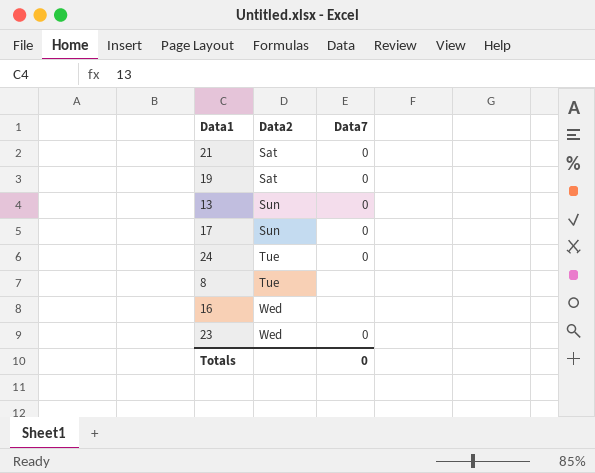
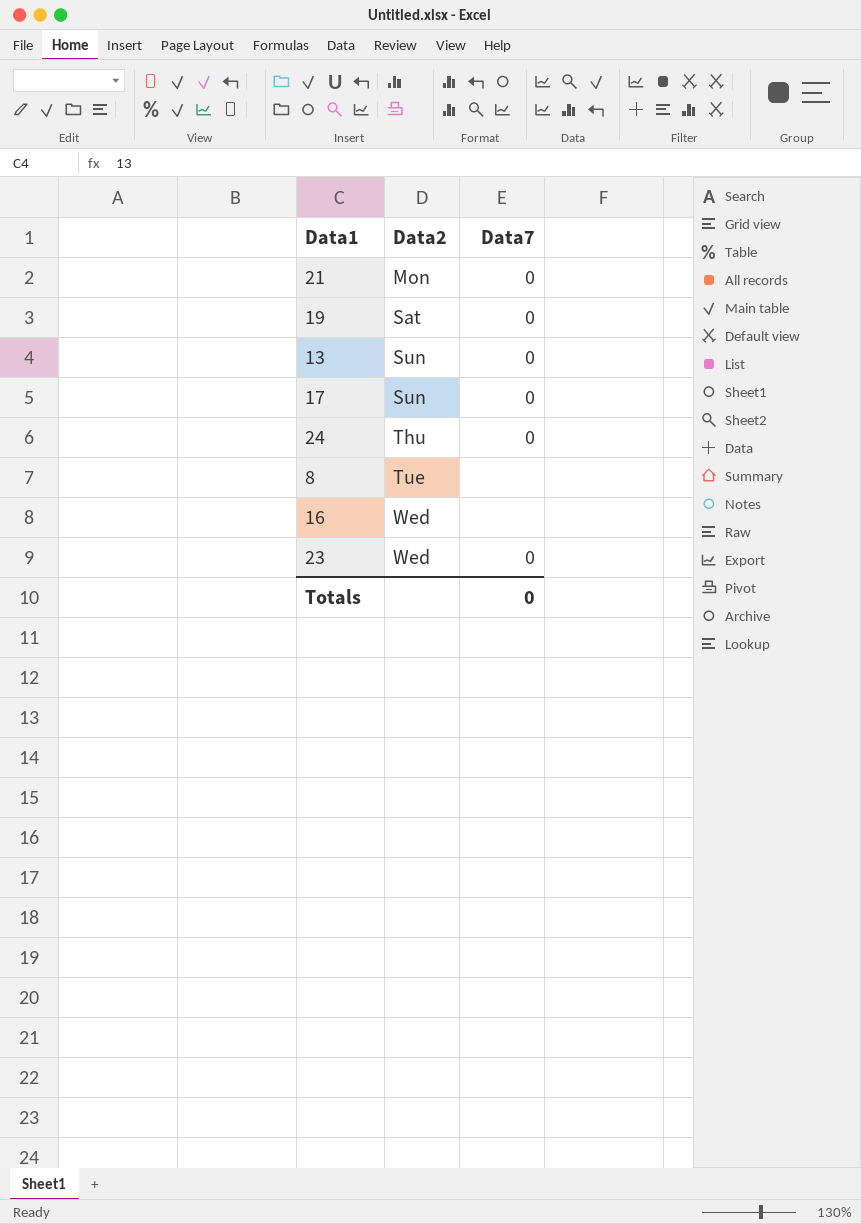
21 | Data2: Sat -> Mon
24 | Data2: Tue -> Thu

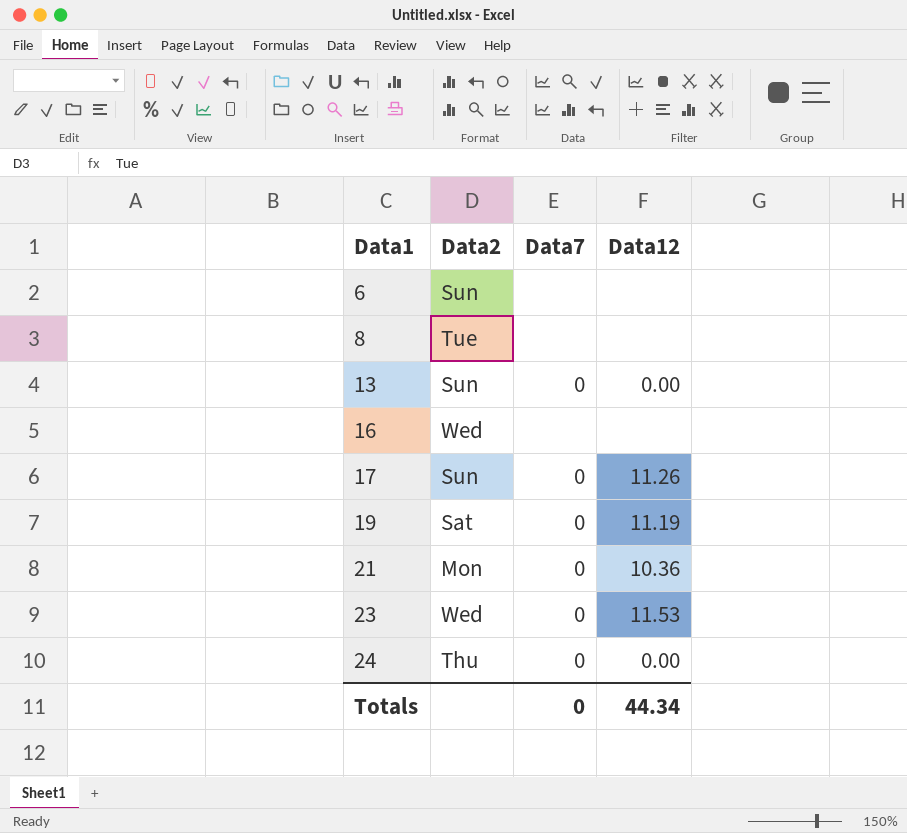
row order: Data2 ascending -> Data1 ascending
column Data12 | position: none -> 4
row 6: none -> Sun | none | none

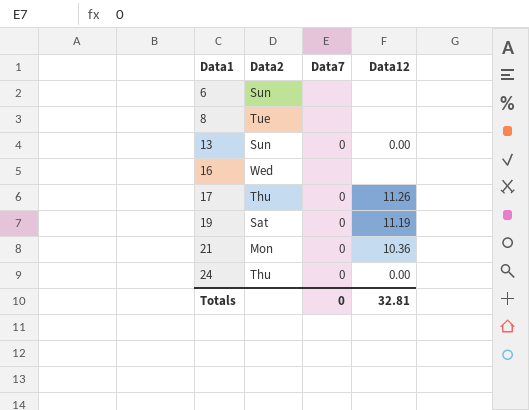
row 23: Wed | 0 | 11.53 -> none
17 | Data2: Sun -> Thu
Totals | Data12: 44.34 -> 32.81

